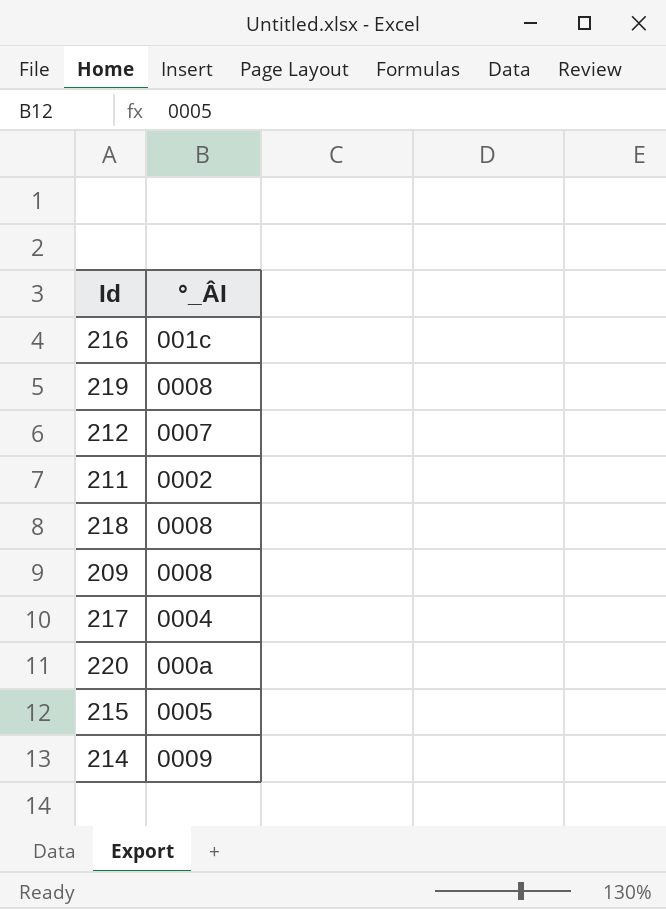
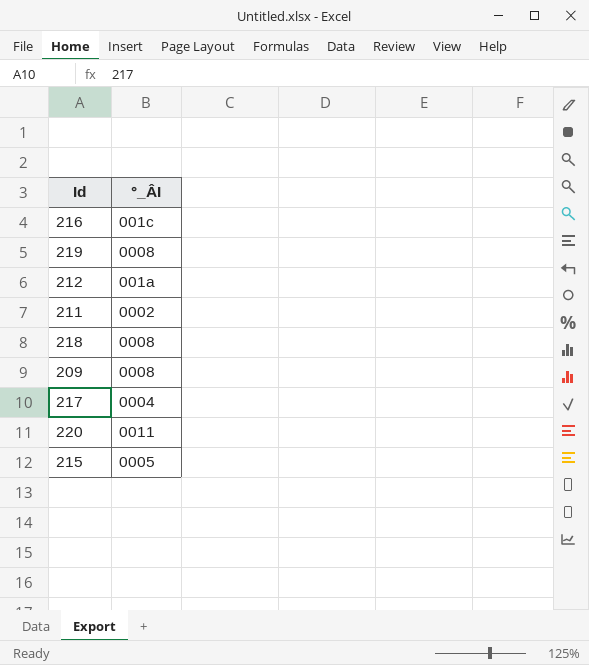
row 214: 0009 -> none
212 | °_ÂI: 0007 -> 001a
220 | °_ÂI: 000a -> 0011

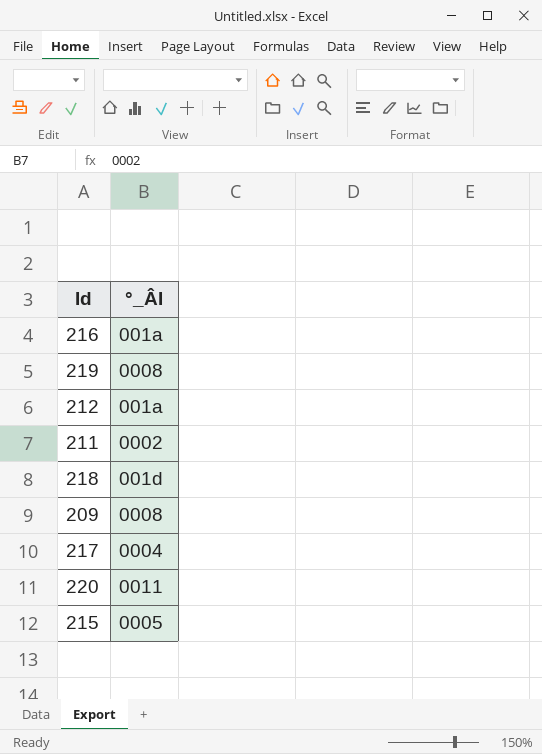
216 | °_ÂI: 001c -> 001a
218 | °_ÂI: 0008 -> 001d

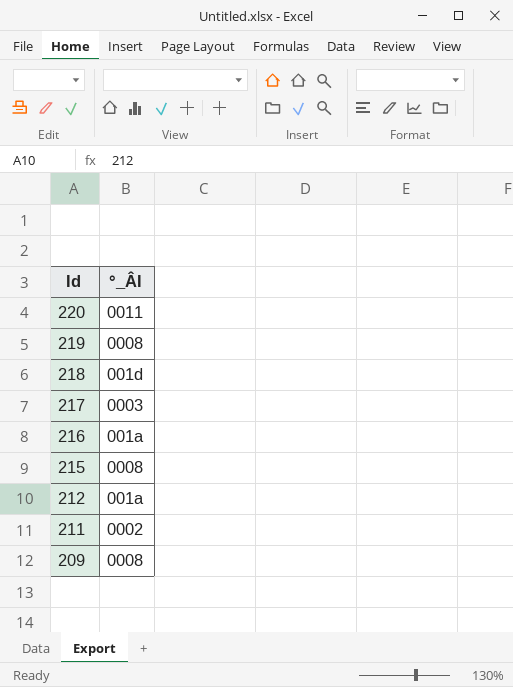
row order: none -> Id descending
217 | °_ÂI: 0004 -> 0003
215 | °_ÂI: 0005 -> 0008

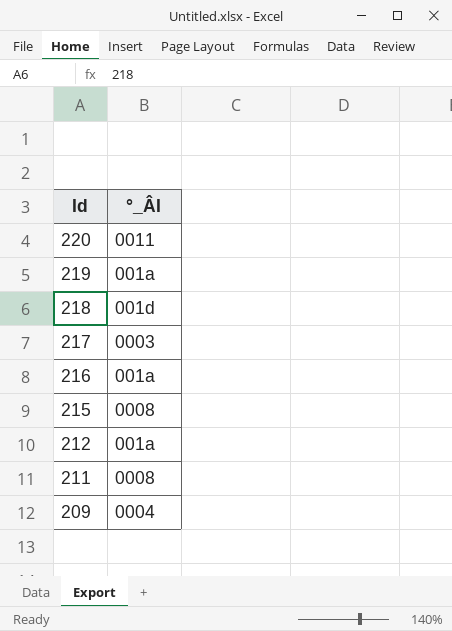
219 | °_ÂI: 0008 -> 001a
211 | °_ÂI: 0002 -> 0008
209 | °_ÂI: 0008 -> 0004

